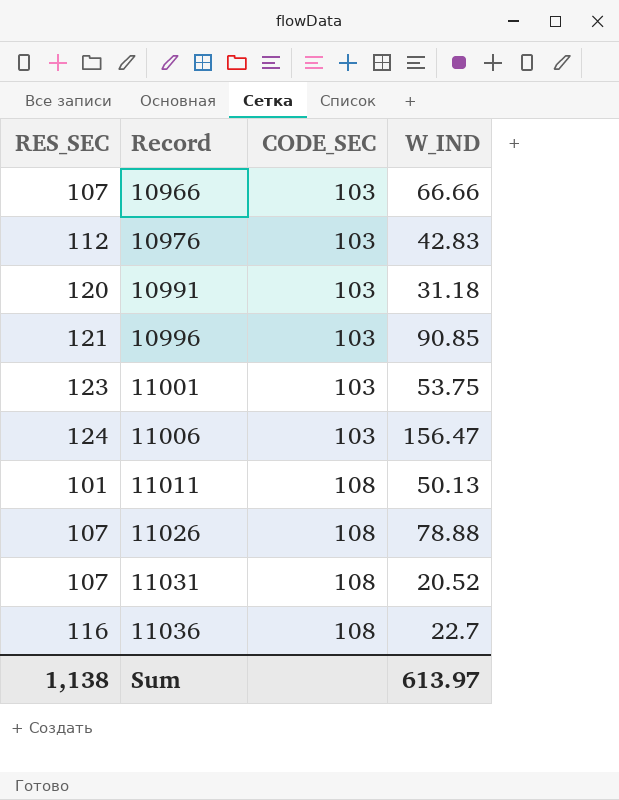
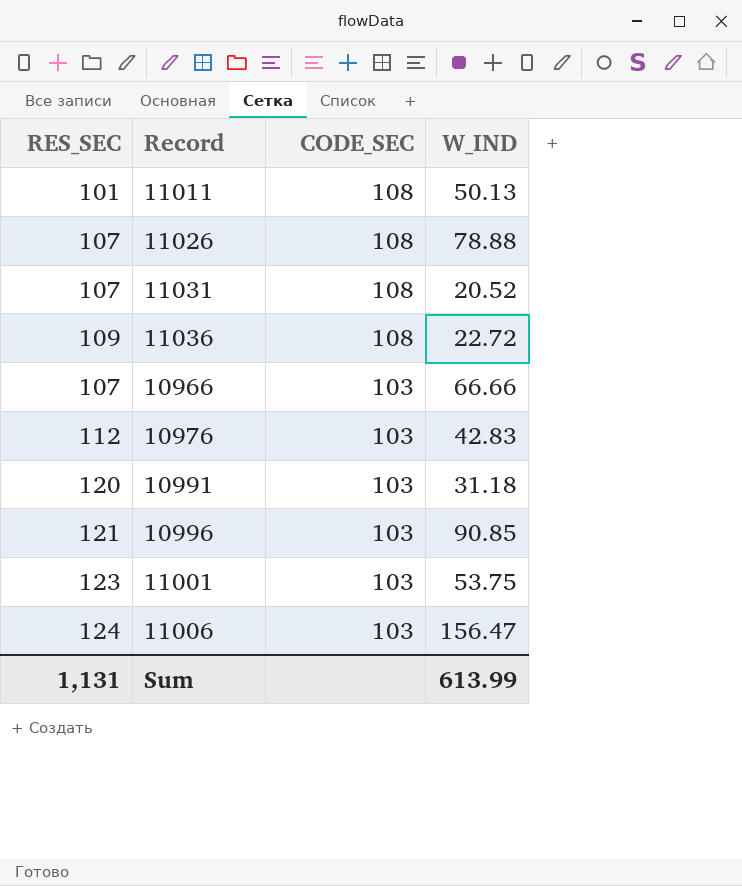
row order: Record ascending -> CODE_SEC descending
11036 | RES_SEC: 116 -> 109
11036 | W_IND: 22.7 -> 22.72
Sum | RES_SEC: 1,138 -> 1,131
Sum | W_IND: 613.97 -> 613.99

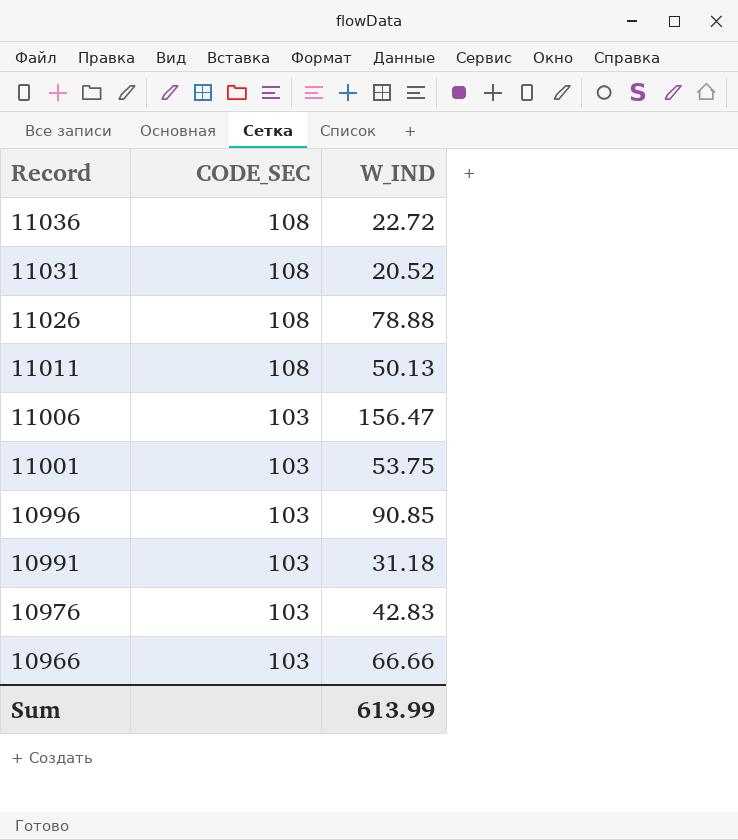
row order: CODE_SEC descending -> Record descending
column RES_SEC | position: 1 -> none

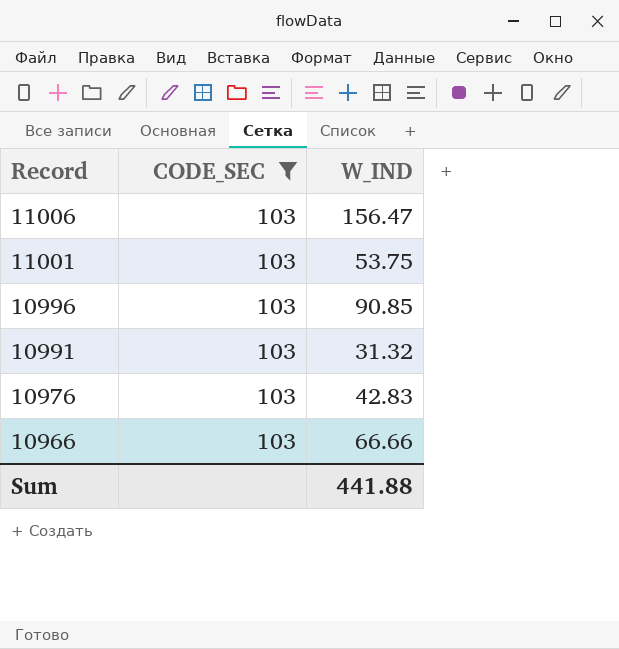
filter: none -> CODE_SEC = 103
10991 | W_IND: 31.18 -> 31.32
Sum | W_IND: 613.99 -> 441.88

